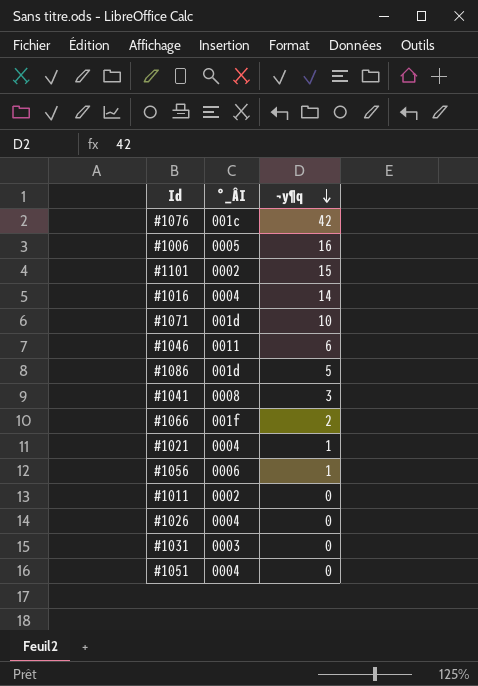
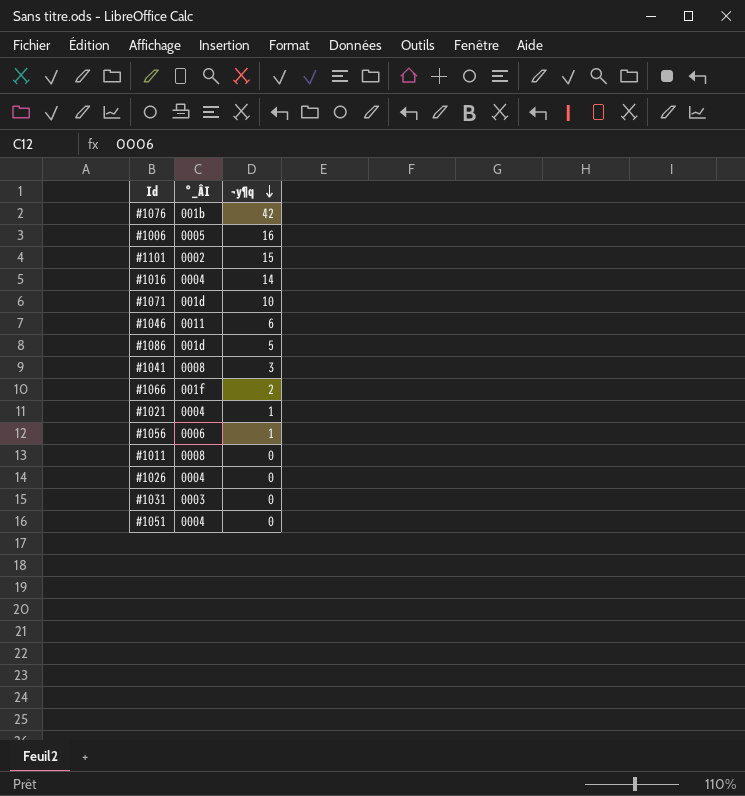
#1076 | °_ÂI: 001c -> 001b
#1011 | °_ÂI: 0002 -> 0008

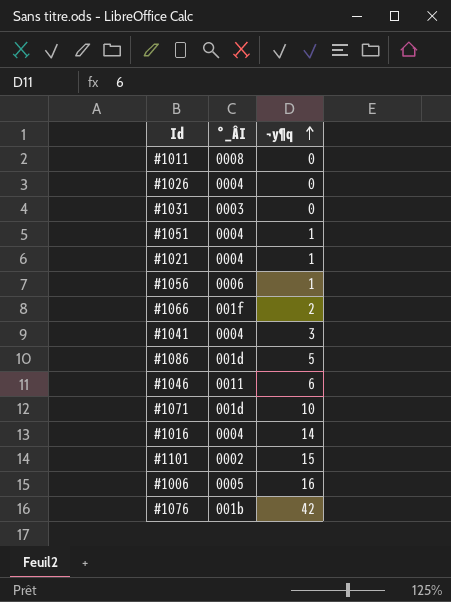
row order: ¬y¶q descending -> ¬y¶q ascending
#1051 | ¬y¶q: 0 -> 1
#1041 | °_ÂI: 0008 -> 0004

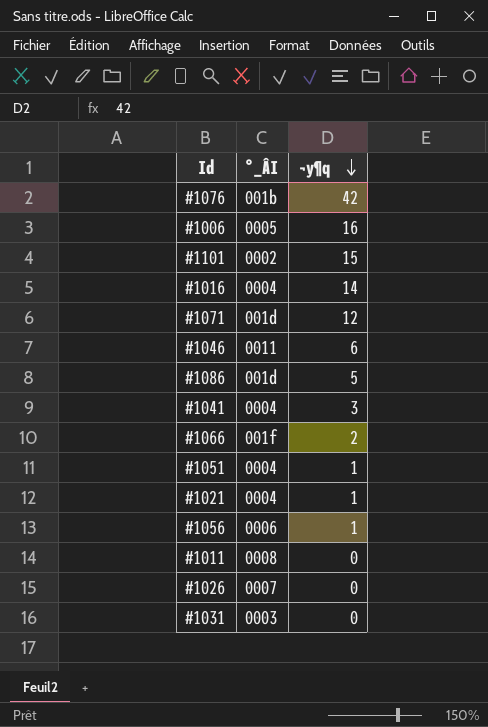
row order: ¬y¶q ascending -> ¬y¶q descending
#1071 | ¬y¶q: 10 -> 12
#1026 | °_ÂI: 0004 -> 0007

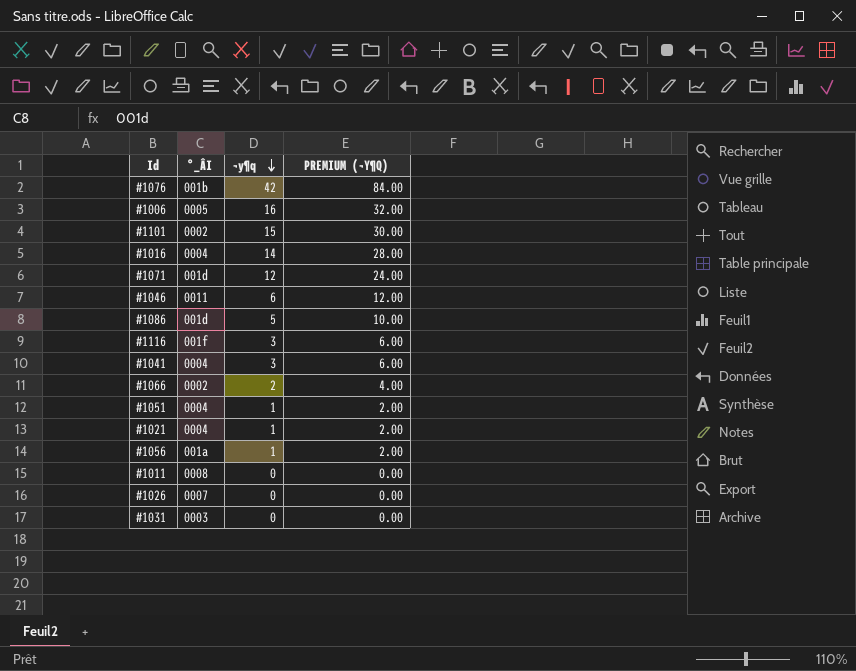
column PREMIUM (¬Y¶Q) | formula: none -> [¬y¶q] * 2
row #1116: none -> 001f | 3 | 6.00
#1066 | °_ÂI: 001f -> 0002
#1056 | °_ÂI: 0006 -> 001a

